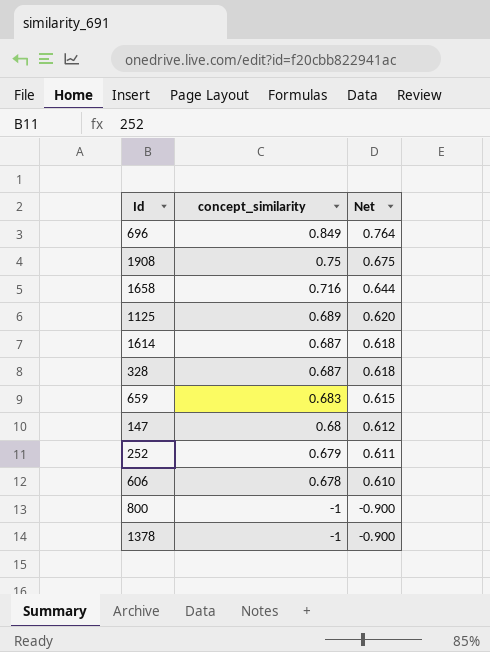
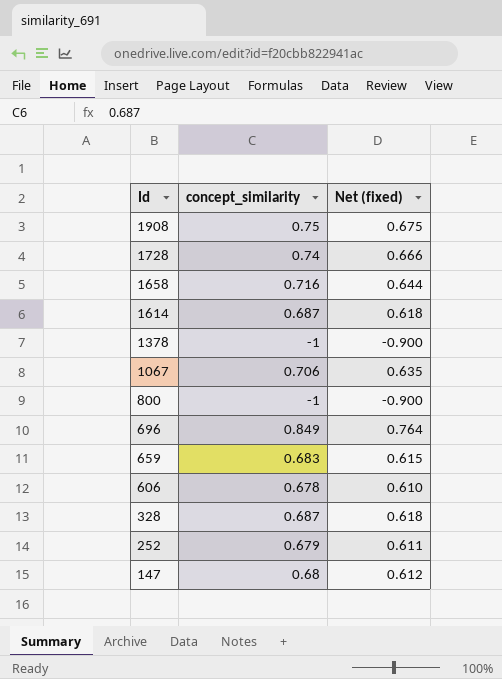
row order: concept_similarity descending -> Id descending
column name: Net -> Net (fixed)
row 1125: 0.689 | 0.620 -> none
row 1728: none -> 0.74 | 0.666
row 1067: none -> 0.706 | 0.635

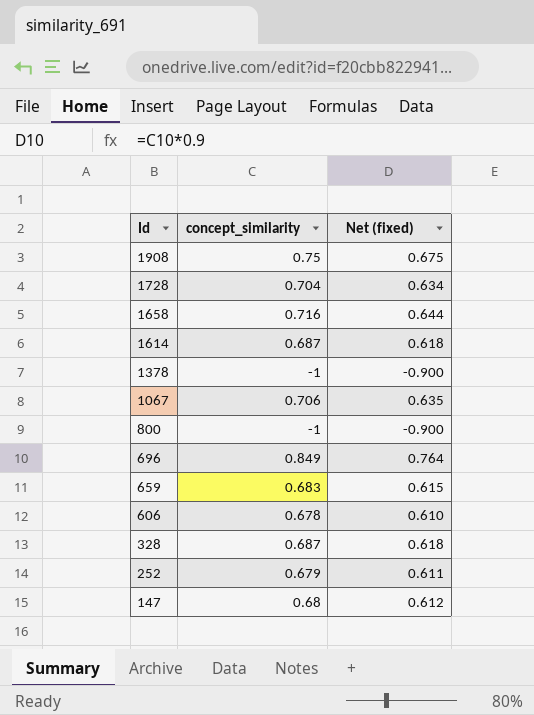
1728 | concept_similarity: 0.74 -> 0.704
1728 | Net (fixed): 0.666 -> 0.634

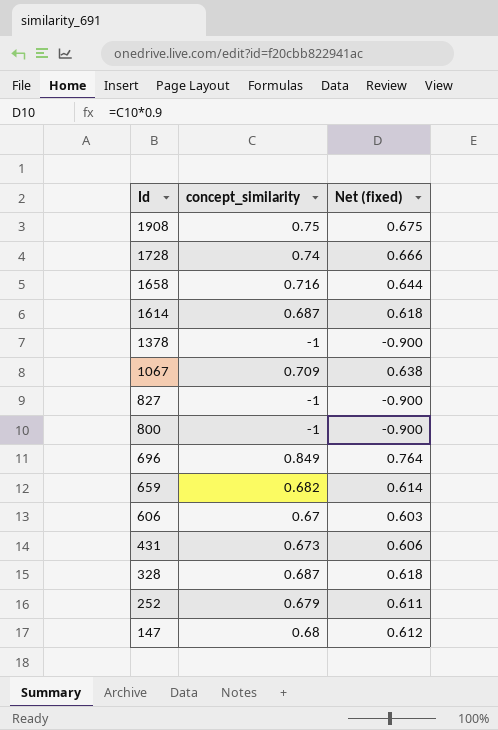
1728 | concept_similarity: 0.704 -> 0.74
1728 | Net (fixed): 0.634 -> 0.666
1067 | concept_similarity: 0.706 -> 0.709
1067 | Net (fixed): 0.635 -> 0.638
row 827: none -> -1 | -0.900
659 | concept_similarity: 0.683 -> 0.682
659 | Net (fixed): 0.615 -> 0.614
606 | concept_similarity: 0.678 -> 0.67
606 | Net (fixed): 0.610 -> 0.603
row 431: none -> 0.673 | 0.606

